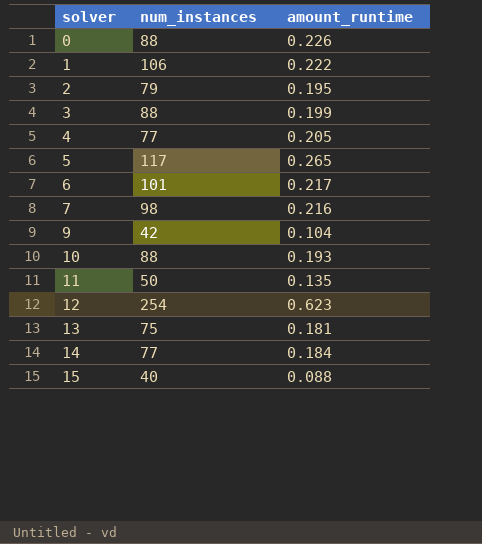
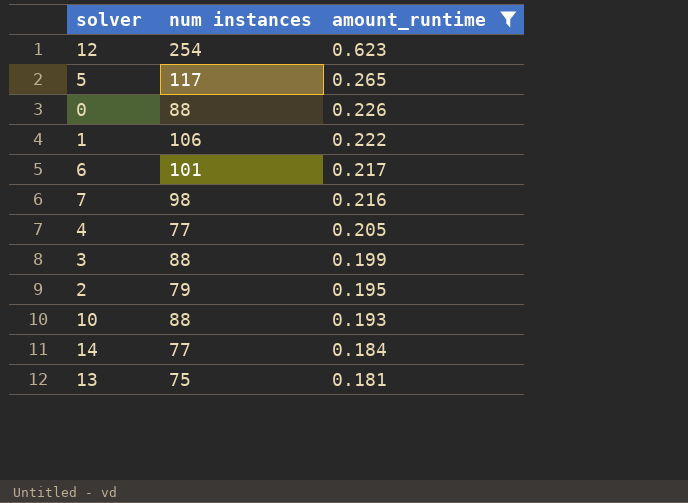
filter: none -> amount_runtime >= 0.181
row order: solver ascending -> amount_runtime descending
column name: num_instances -> num instances

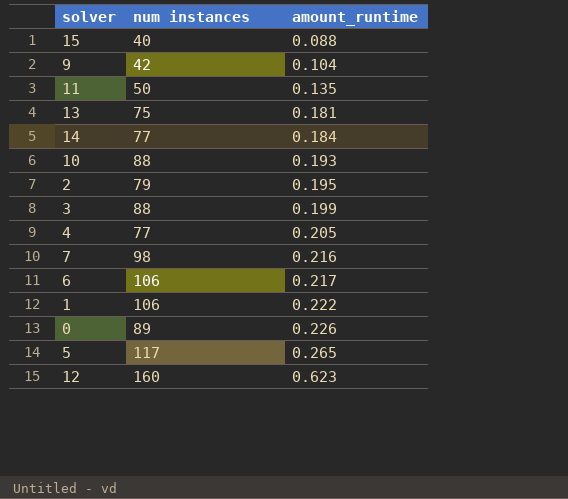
filter: amount_runtime >= 0.181 -> none
row order: amount_runtime descending -> amount_runtime ascending
6 | num instances: 101 -> 106
0 | num instances: 88 -> 89
12 | num instances: 254 -> 160

